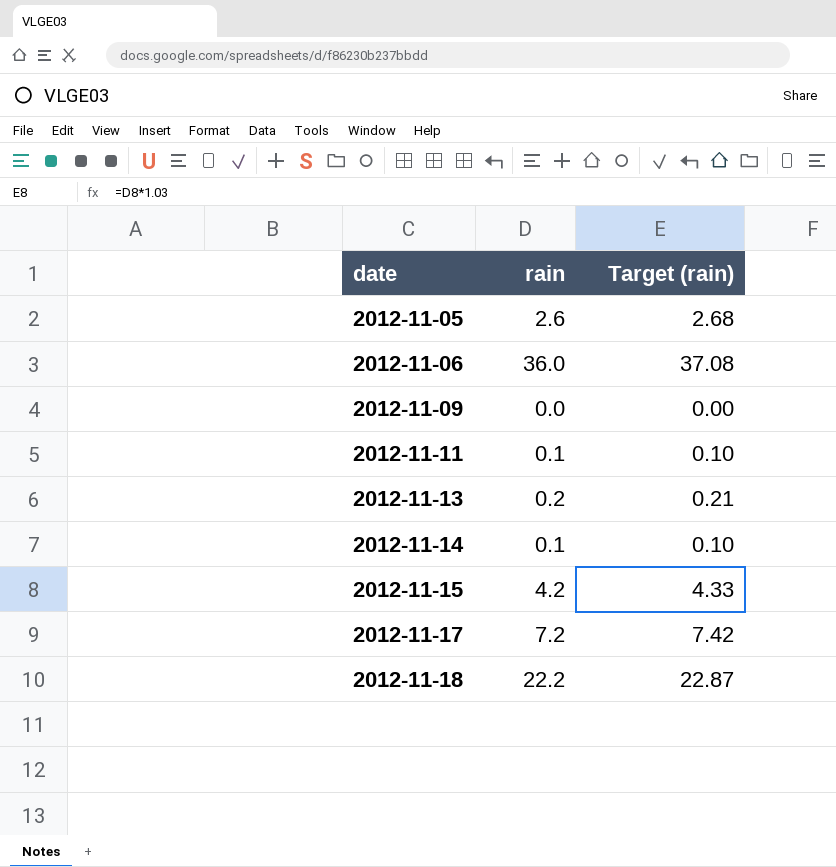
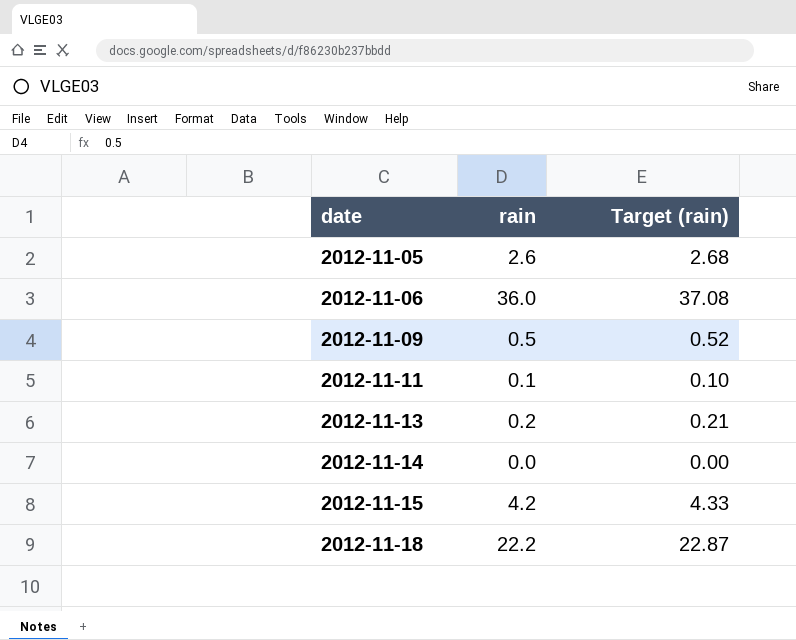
row 2012-11-17: 7.2 | 7.42 -> none
2012-11-09 | rain: 0.0 -> 0.5
2012-11-09 | Target (rain): 0.00 -> 0.52
2012-11-14 | rain: 0.1 -> 0.0
2012-11-14 | Target (rain): 0.10 -> 0.00

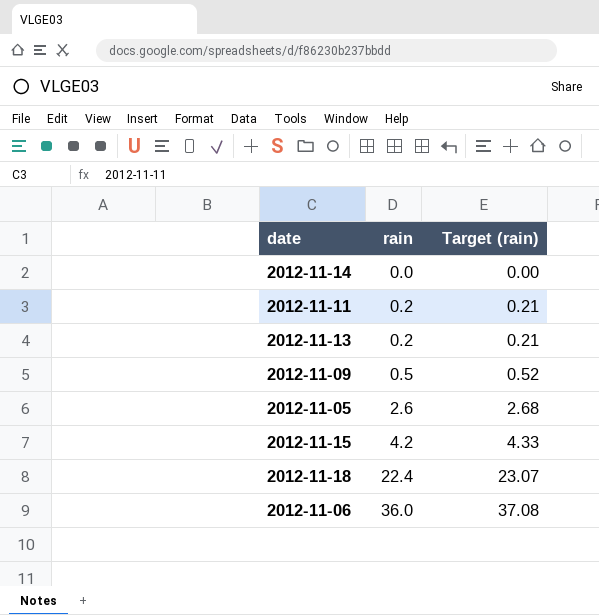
row order: date ascending -> rain ascending
2012-11-11 | rain: 0.1 -> 0.2
2012-11-11 | Target (rain): 0.10 -> 0.21
2012-11-18 | rain: 22.2 -> 22.4
2012-11-18 | Target (rain): 22.87 -> 23.07

